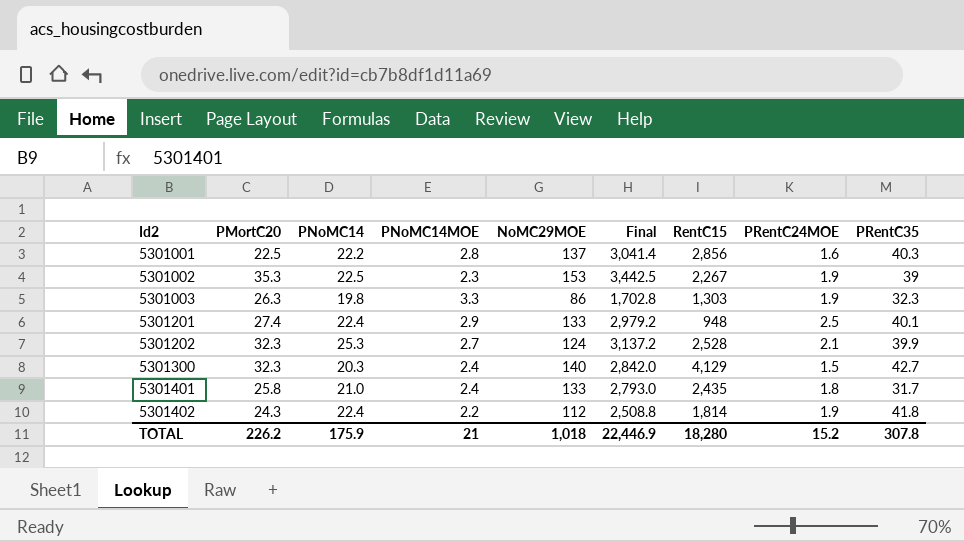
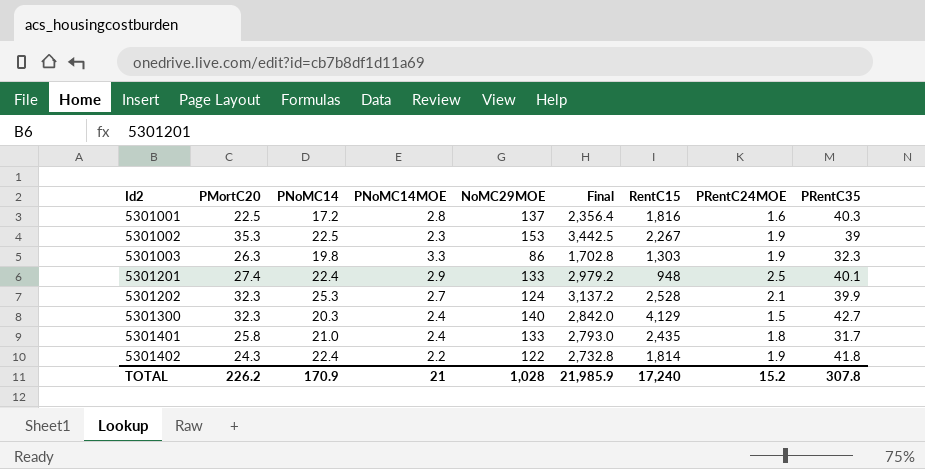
5301001 | PNoMC14: 22.2 -> 17.2
5301001 | Final: 3,041.4 -> 2,356.4
5301001 | RentC15: 2,856 -> 1,816
5301402 | NoMC29MOE: 112 -> 122
5301402 | Final: 2,508.8 -> 2,732.8
TOTAL | PNoMC14: 175.9 -> 170.9
TOTAL | NoMC29MOE: 1,018 -> 1,028
TOTAL | Final: 22,446.9 -> 21,985.9
TOTAL | RentC15: 18,280 -> 17,240

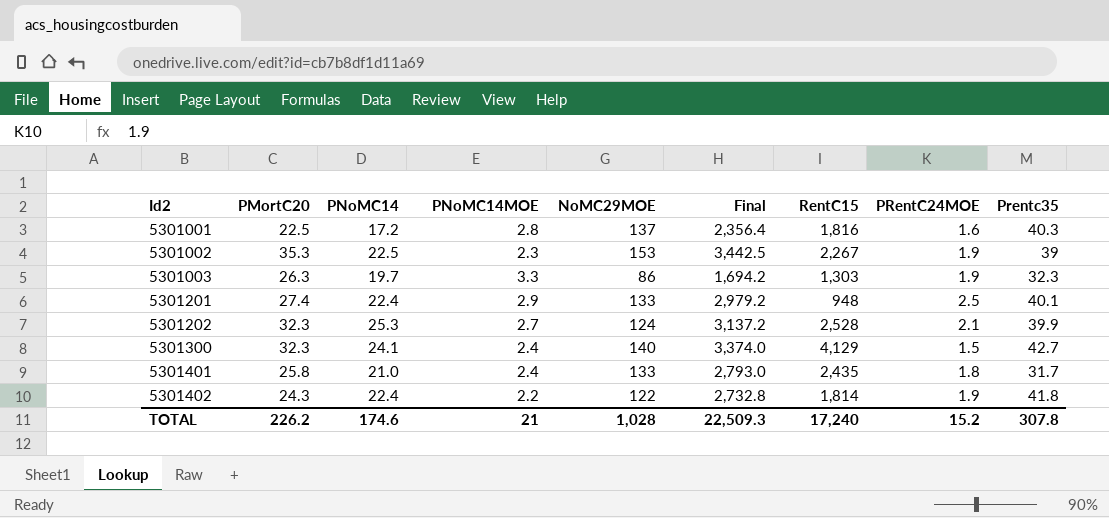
column name: PRentC35 -> Prentc35
5301003 | PNoMC14: 19.8 -> 19.7
5301003 | Final: 1,702.8 -> 1,694.2
5301300 | PNoMC14: 20.3 -> 24.1
5301300 | Final: 2,842.0 -> 3,374.0
TOTAL | PNoMC14: 170.9 -> 174.6
TOTAL | Final: 21,985.9 -> 22,509.3

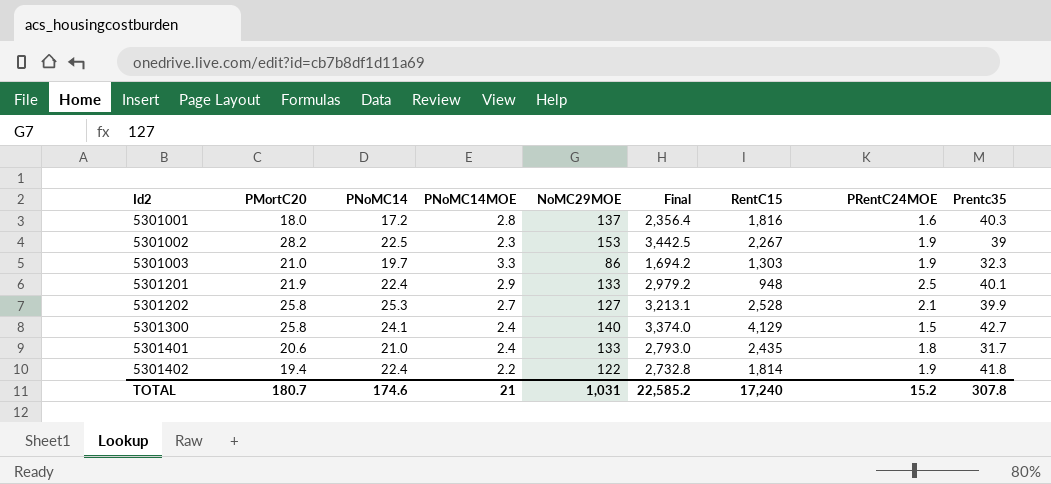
5301001 | PMortC20: 22.5 -> 18.0
5301002 | PMortC20: 35.3 -> 28.2
5301003 | PMortC20: 26.3 -> 21.0
5301201 | PMortC20: 27.4 -> 21.9
5301202 | PMortC20: 32.3 -> 25.8
5301202 | NoMC29MOE: 124 -> 127
5301202 | Final: 3,137.2 -> 3,213.1
5301300 | PMortC20: 32.3 -> 25.8
5301401 | PMortC20: 25.8 -> 20.6
5301402 | PMortC20: 24.3 -> 19.4
TOTAL | PMortC20: 226.2 -> 180.7
TOTAL | NoMC29MOE: 1,028 -> 1,031
TOTAL | Final: 22,509.3 -> 22,585.2

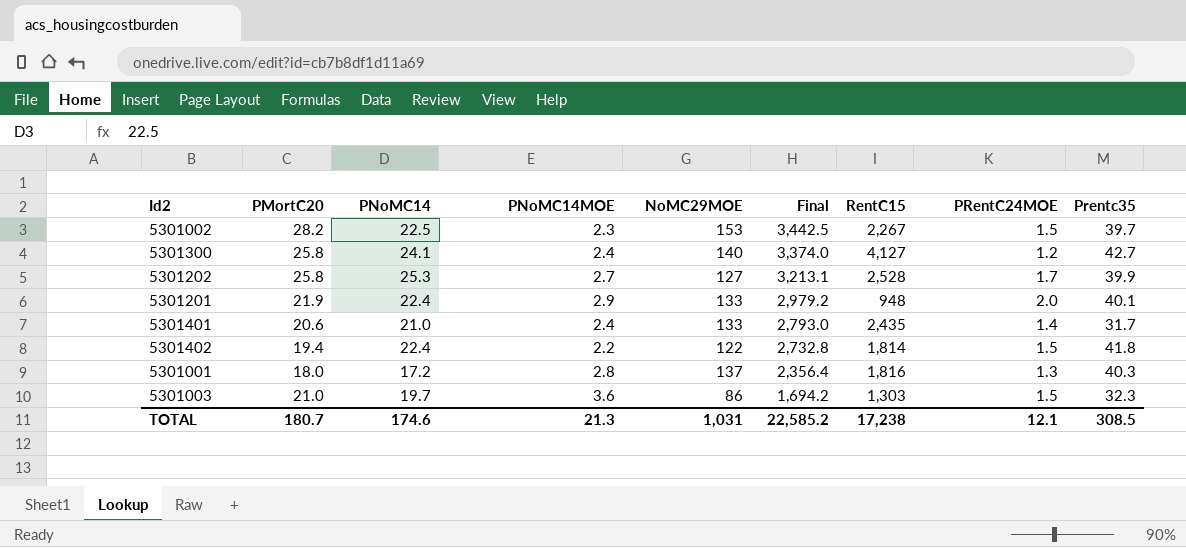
row order: Id2 ascending -> Final descending
5301002 | PRentC24MOE: 1.9 -> 1.5
5301002 | Prentc35: 39 -> 39.7
5301300 | RentC15: 4,129 -> 4,127
5301300 | PRentC24MOE: 1.5 -> 1.2
5301202 | PRentC24MOE: 2.1 -> 1.7
5301201 | PRentC24MOE: 2.5 -> 2.0
5301401 | PRentC24MOE: 1.8 -> 1.4
5301402 | PRentC24MOE: 1.9 -> 1.5
5301001 | PRentC24MOE: 1.6 -> 1.3
5301003 | PNoMC14MOE: 3.3 -> 3.6
5301003 | PRentC24MOE: 1.9 -> 1.5
TOTAL | PNoMC14MOE: 21 -> 21.3
TOTAL | RentC15: 17,240 -> 17,238
TOTAL | PRentC24MOE: 15.2 -> 12.1
TOTAL | Prentc35: 307.8 -> 308.5

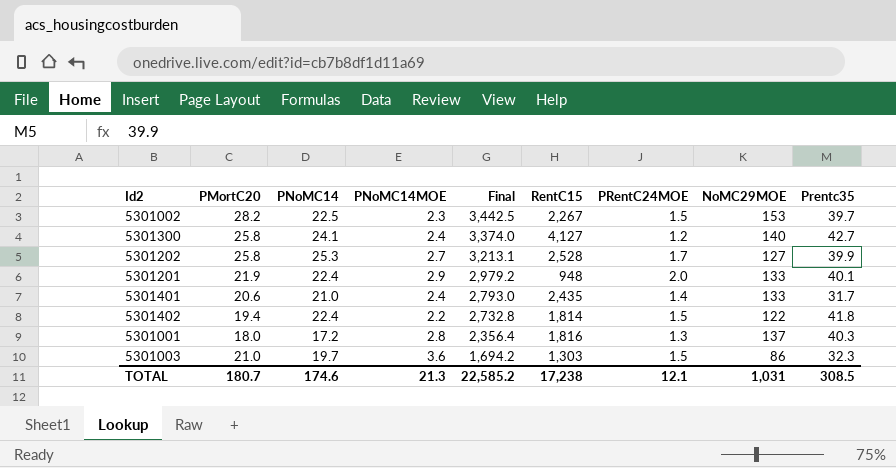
column NoMC29MOE | position: 5 -> 8

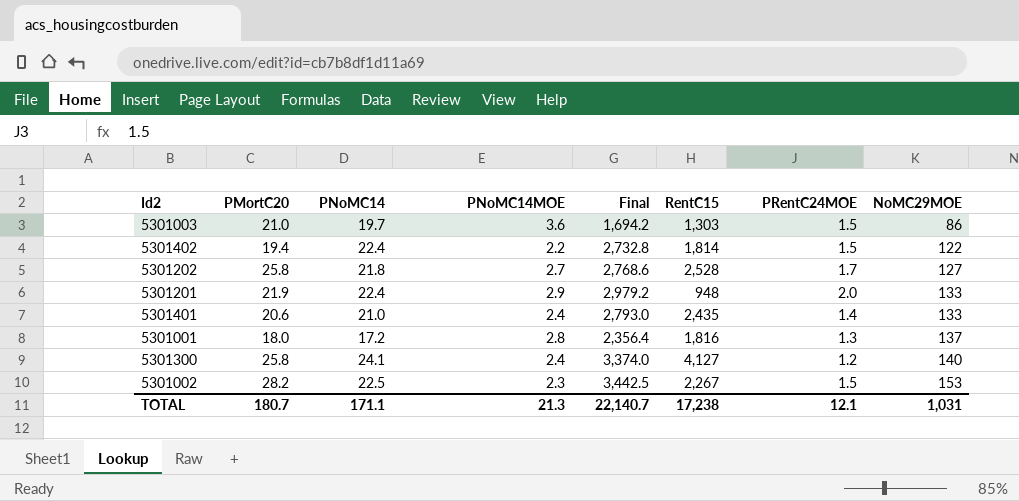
row order: Final descending -> NoMC29MOE ascending
column Prentc35 | position: 9 -> none
5301202 | PNoMC14: 25.3 -> 21.8
5301202 | Final: 3,213.1 -> 2,768.6
TOTAL | PNoMC14: 174.6 -> 171.1
TOTAL | Final: 22,585.2 -> 22,140.7

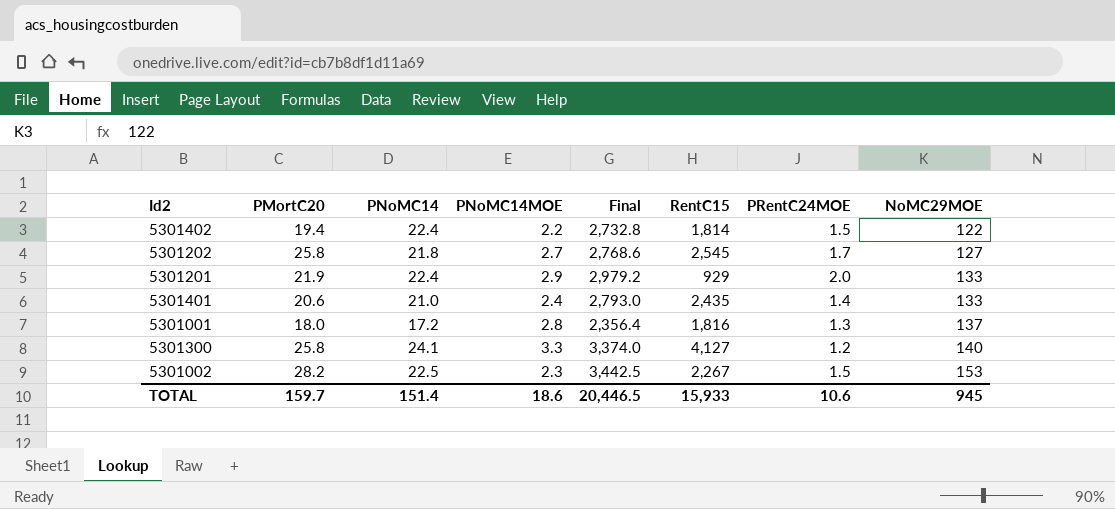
row 5301003: 21.0 | 19.7 | 3.6 | 1,694.2 | 1,303 | 1.5 | 86 -> none
5301202 | RentC15: 2,528 -> 2,545
5301201 | RentC15: 948 -> 929
5301300 | PNoMC14MOE: 2.4 -> 3.3
TOTAL | PMortC20: 180.7 -> 159.7
TOTAL | PNoMC14: 171.1 -> 151.4
TOTAL | PNoMC14MOE: 21.3 -> 18.6
TOTAL | Final: 22,140.7 -> 20,446.5
TOTAL | RentC15: 17,238 -> 15,933
TOTAL | PRentC24MOE: 12.1 -> 10.6
TOTAL | NoMC29MOE: 1,031 -> 945

